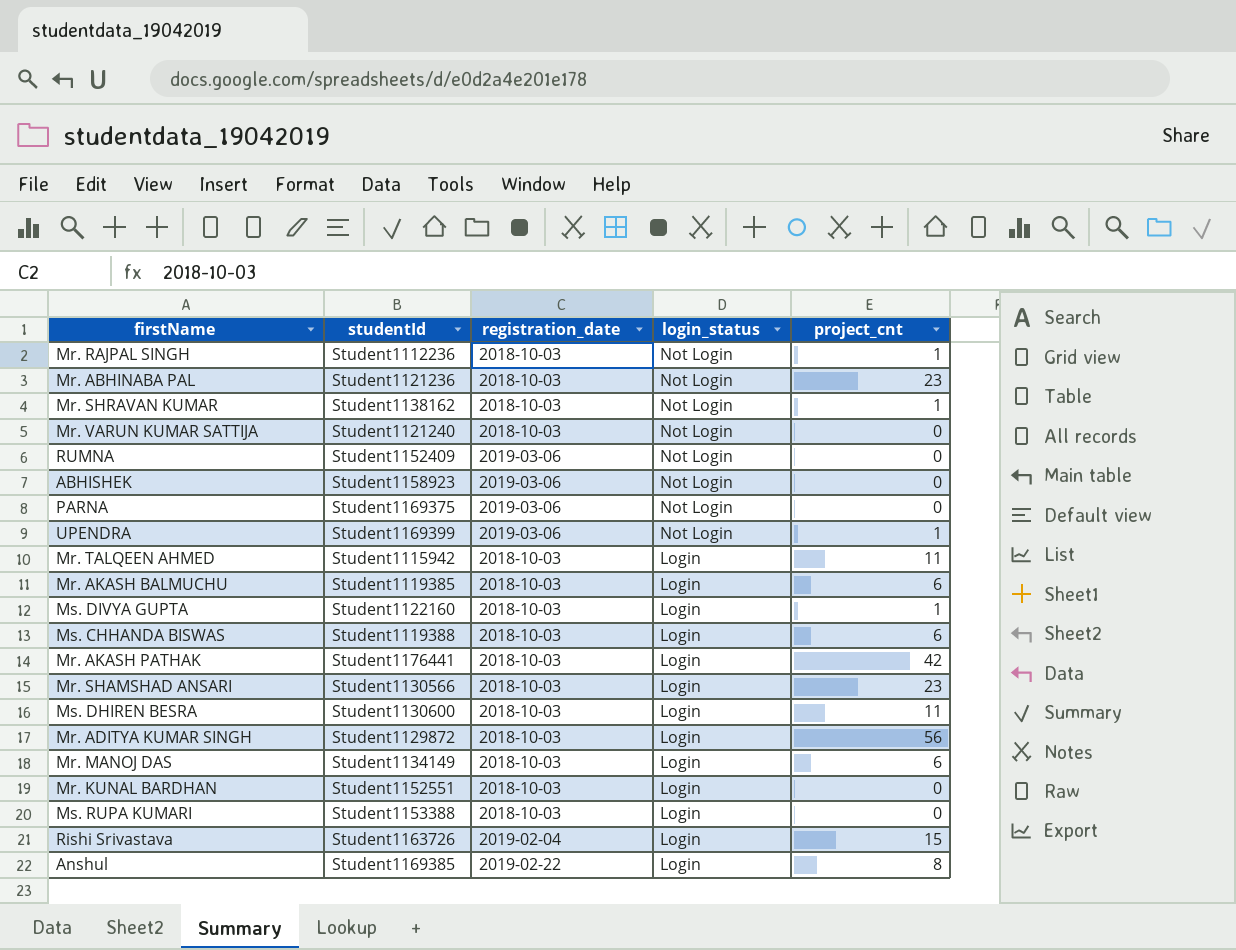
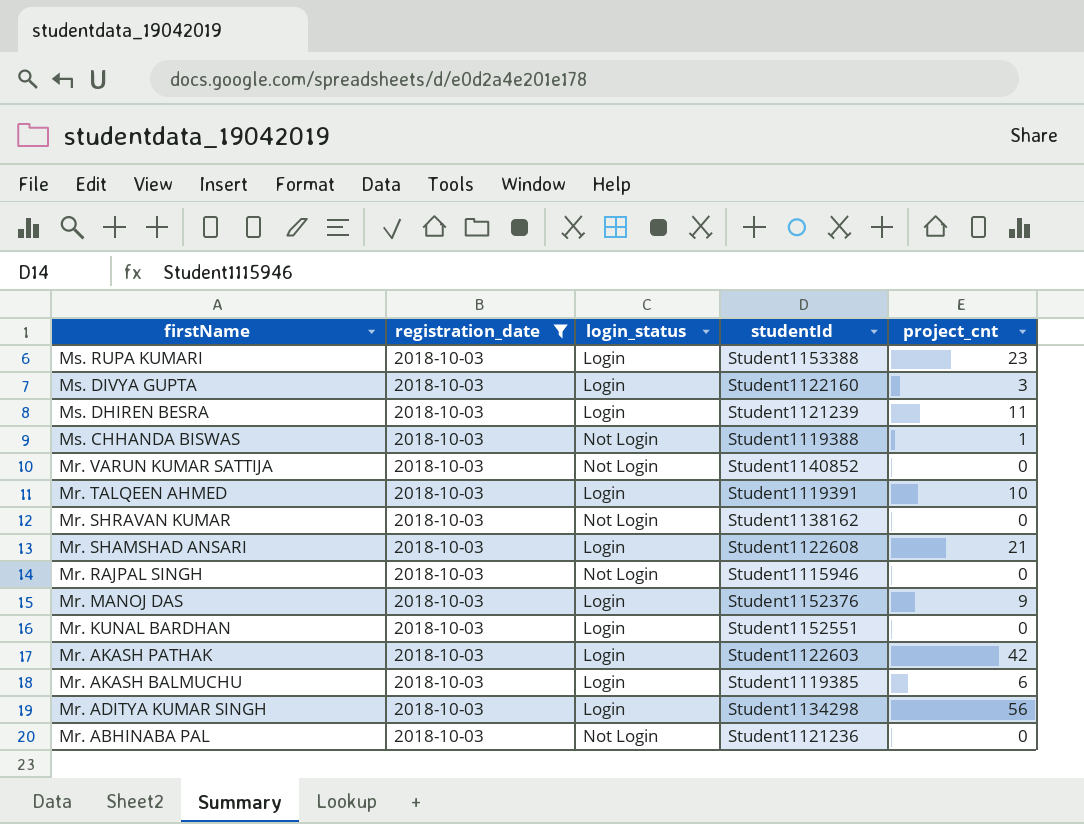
filter: none -> registration_date = 2018-10-03
row order: login_status descending -> firstName descending
column studentId | position: 2 -> 4
Ms. RUPA KUMARI | project_cnt: 0 -> 23
Ms. DIVYA GUPTA | project_cnt: 1 -> 3
Ms. DHIREN BESRA | studentId: Student1130600 -> Student1121239
Ms. CHHANDA BISWAS | login_status: Login -> Not Login
Ms. CHHANDA BISWAS | project_cnt: 6 -> 1
Mr. VARUN KUMAR SATTIJA | studentId: Student1121240 -> Student1140852
Mr. TALQEEN AHMED | studentId: Student1115942 -> Student1119391
Mr. TALQEEN AHMED | project_cnt: 11 -> 10
Mr. SHRAVAN KUMAR | project_cnt: 1 -> 0
Mr. SHAMSHAD ANSARI | studentId: Student1130566 -> Student1122608
Mr. SHAMSHAD ANSARI | project_cnt: 23 -> 21
Mr. RAJPAL SINGH | studentId: Student1112236 -> Student1115946
Mr. RAJPAL SINGH | project_cnt: 1 -> 0
Mr. MANOJ DAS | studentId: Student1134149 -> Student1152376
Mr. MANOJ DAS | project_cnt: 6 -> 9
Mr. AKASH PATHAK | studentId: Student1176441 -> Student1122603
Mr. ADITYA KUMAR SINGH | studentId: Student1129872 -> Student1134298
Mr. ABHINABA PAL | project_cnt: 23 -> 0

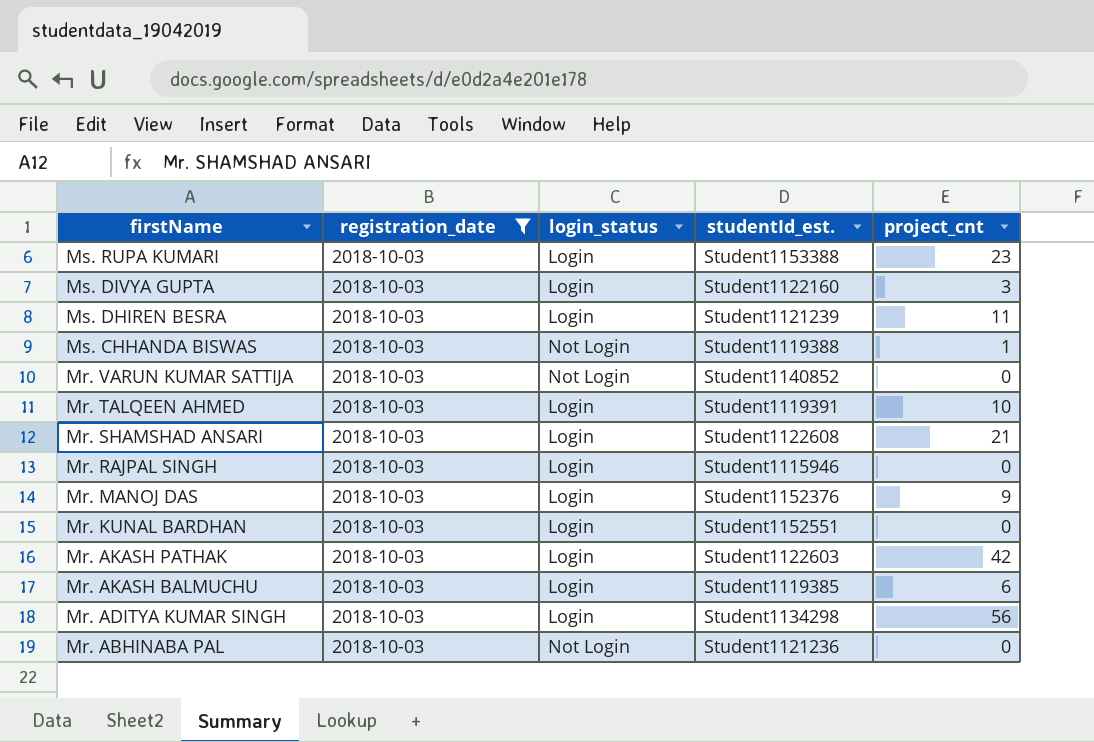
column name: studentId -> studentId_est.
row Mr. SHRAVAN KUMAR: 2018-10-03 | Not Login | Student1138162 | 0 -> none
Mr. RAJPAL SINGH | login_status: Not Login -> Login

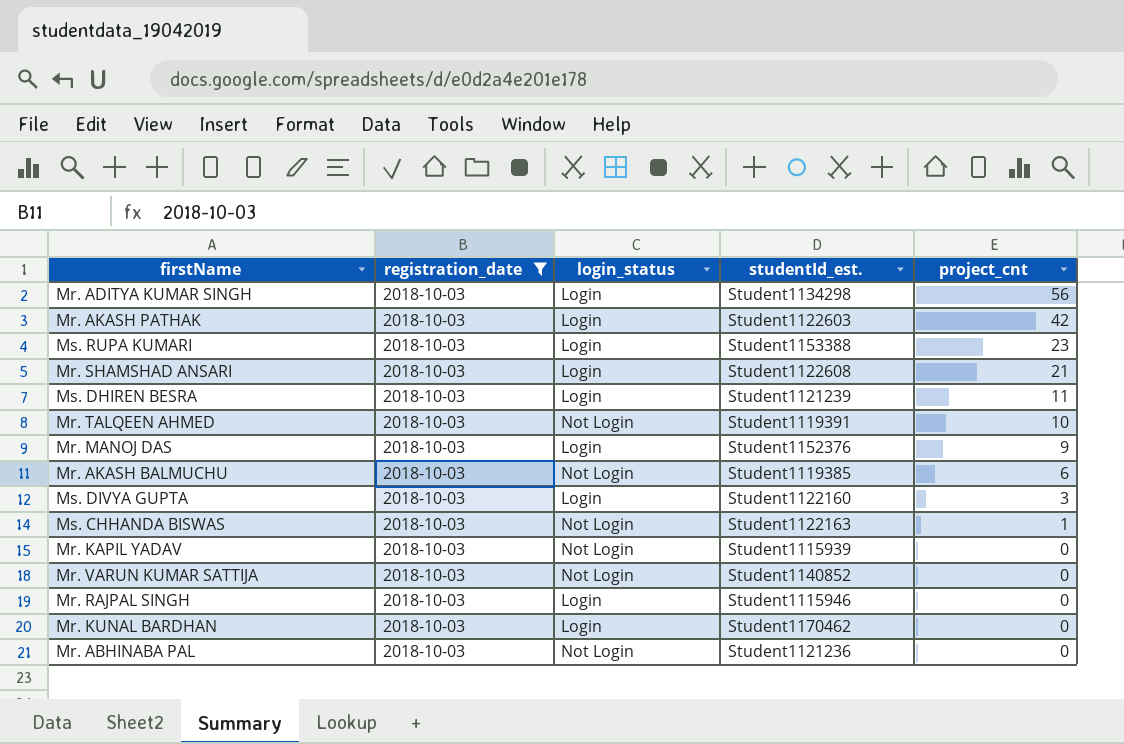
row order: firstName descending -> project_cnt descending
Mr. TALQEEN AHMED | login_status: Login -> Not Login
Mr. AKASH BALMUCHU | login_status: Login -> Not Login
Ms. CHHANDA BISWAS | studentId_est.: Student1119388 -> Student1122163
row Mr. KAPIL YADAV: none -> 2018-10-03 | Not Login | Student1115939 | 0
Mr. KUNAL BARDHAN | studentId_est.: Student1152551 -> Student1170462

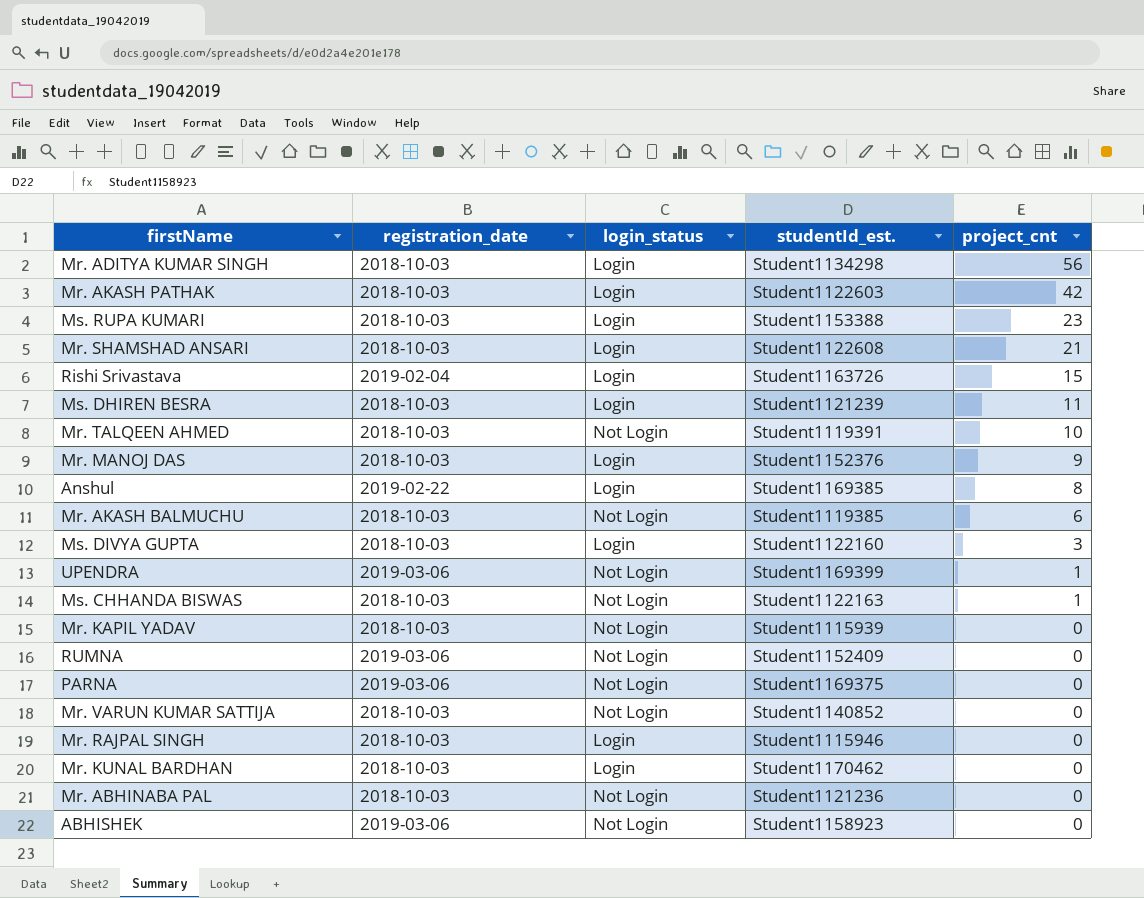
filter: registration_date = 2018-10-03 -> none

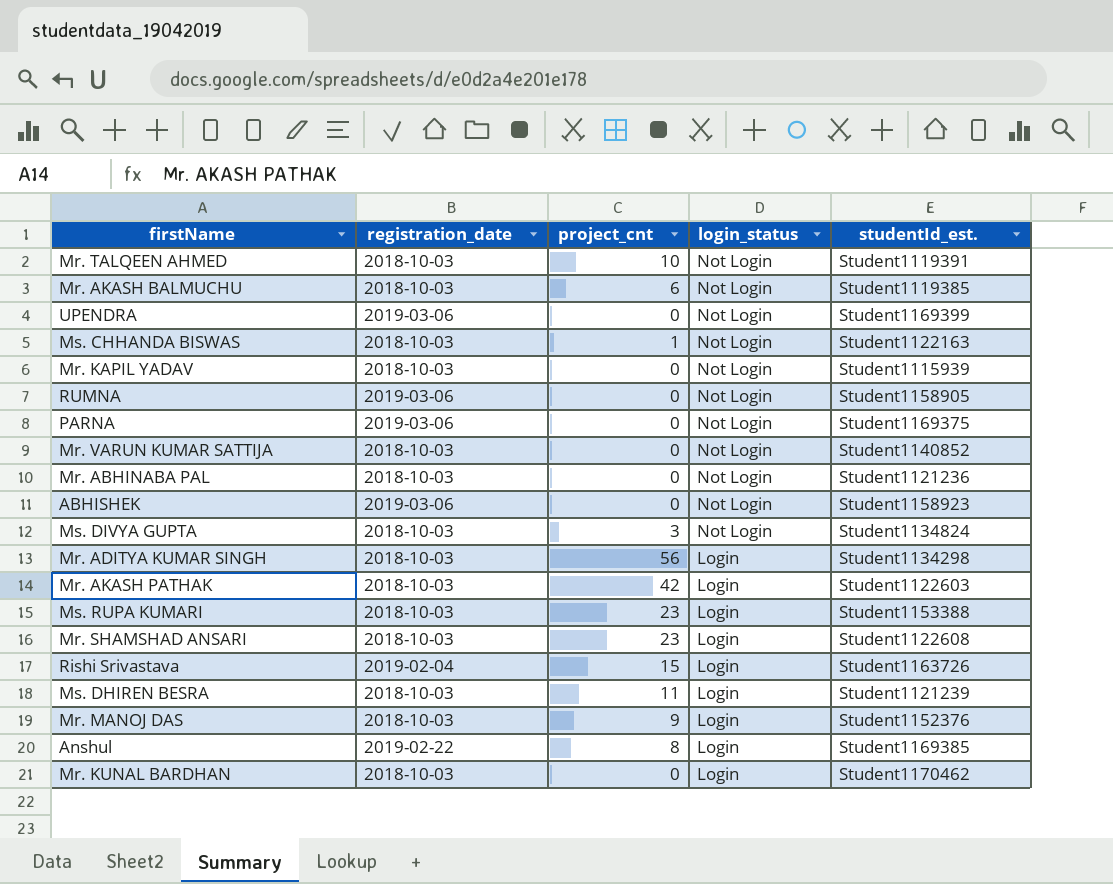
row order: project_cnt descending -> login_status descending
column project_cnt | position: 5 -> 3
row Mr. RAJPAL SINGH: 2018-10-03 | Login | Student1115946 | 0 -> none
UPENDRA | project_cnt: 1 -> 0
RUMNA | studentId_est.: Student1152409 -> Student1158905
Ms. DIVYA GUPTA | login_status: Login -> Not Login
Ms. DIVYA GUPTA | studentId_est.: Student1122160 -> Student1134824
Mr. SHAMSHAD ANSARI | project_cnt: 21 -> 23

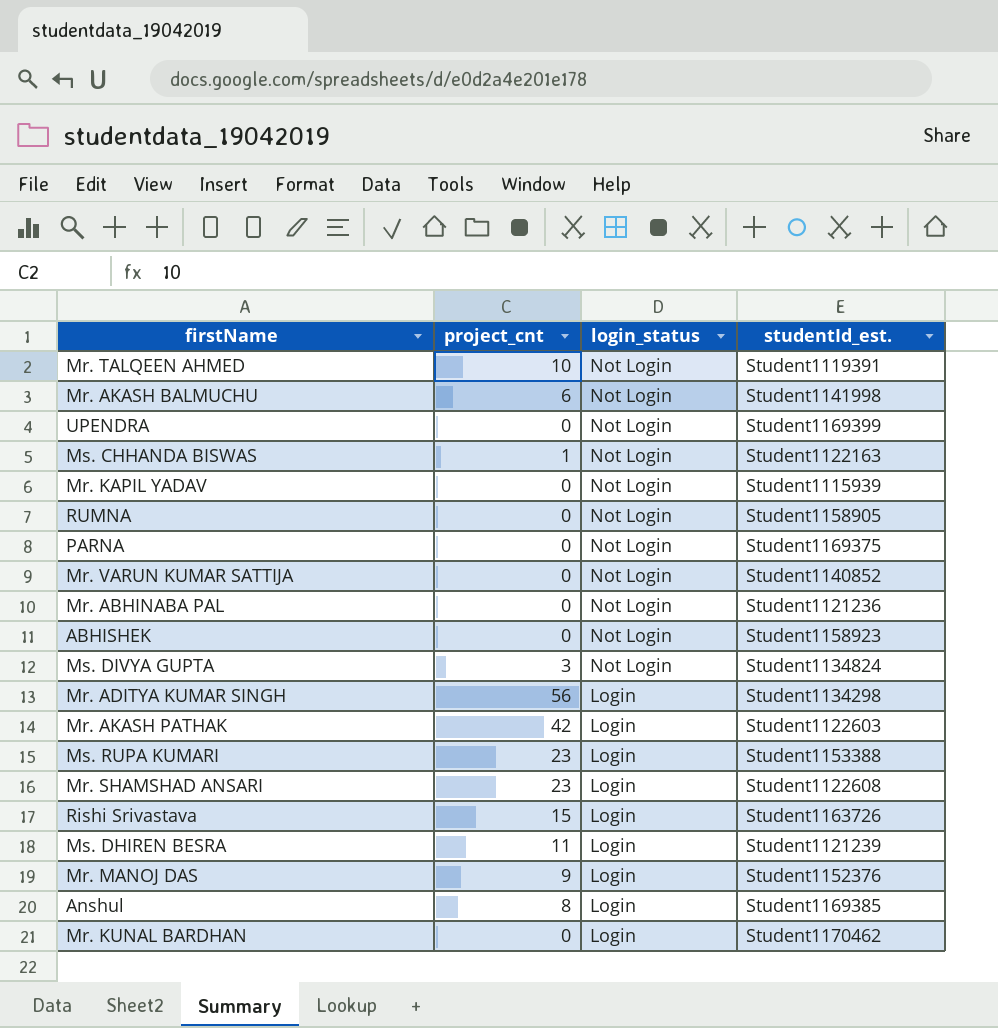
column registration_date | position: 2 -> none
Mr. AKASH BALMUCHU | studentId_est.: Student1119385 -> Student1141998

